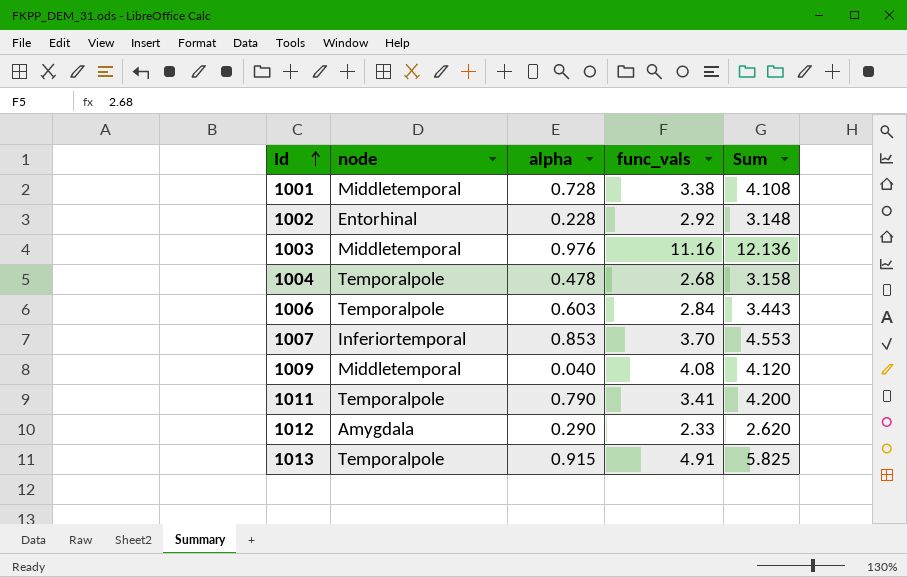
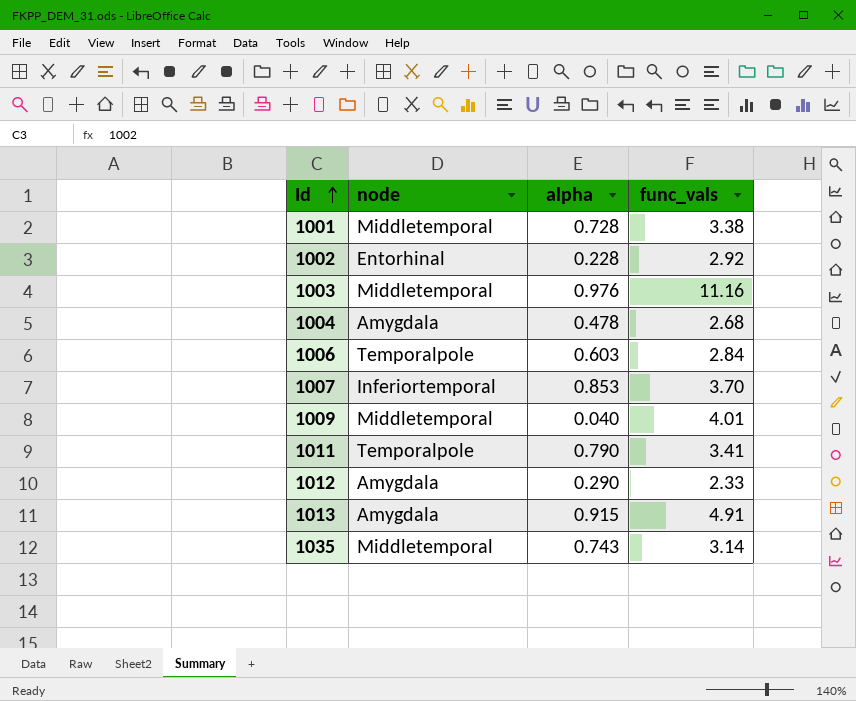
column Sum | formula: [alpha] + [func_vals] -> none
1004 | node: Temporalpole -> Amygdala
1009 | func_vals: 4.08 -> 4.01
1013 | node: Temporalpole -> Amygdala
row 1035: none -> Middletemporal | 0.743 | 3.14

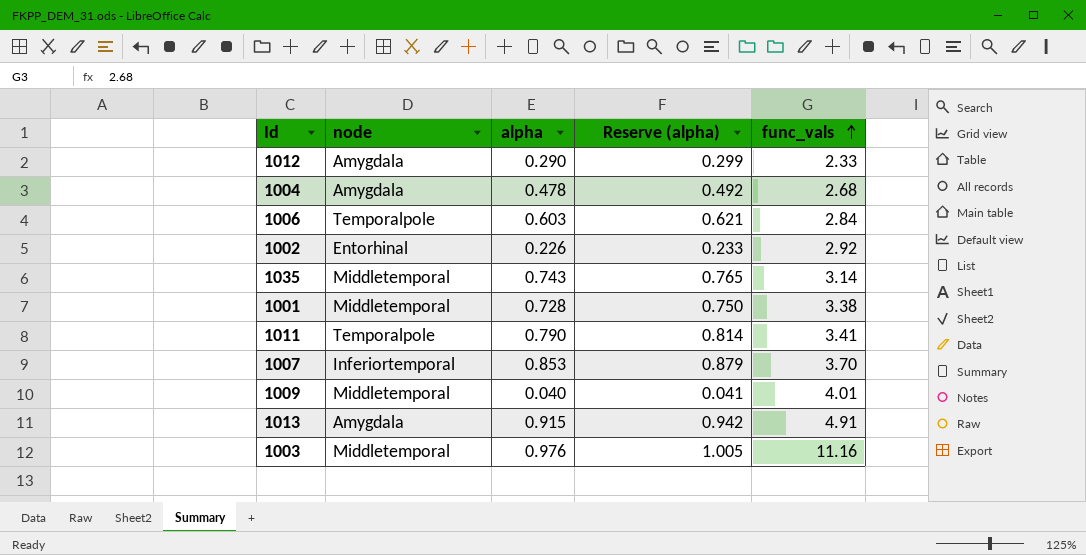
row order: Id ascending -> func_vals ascending
column Reserve (alpha) | formula: none -> [alpha] * 1.03
1002 | alpha: 0.228 -> 0.226

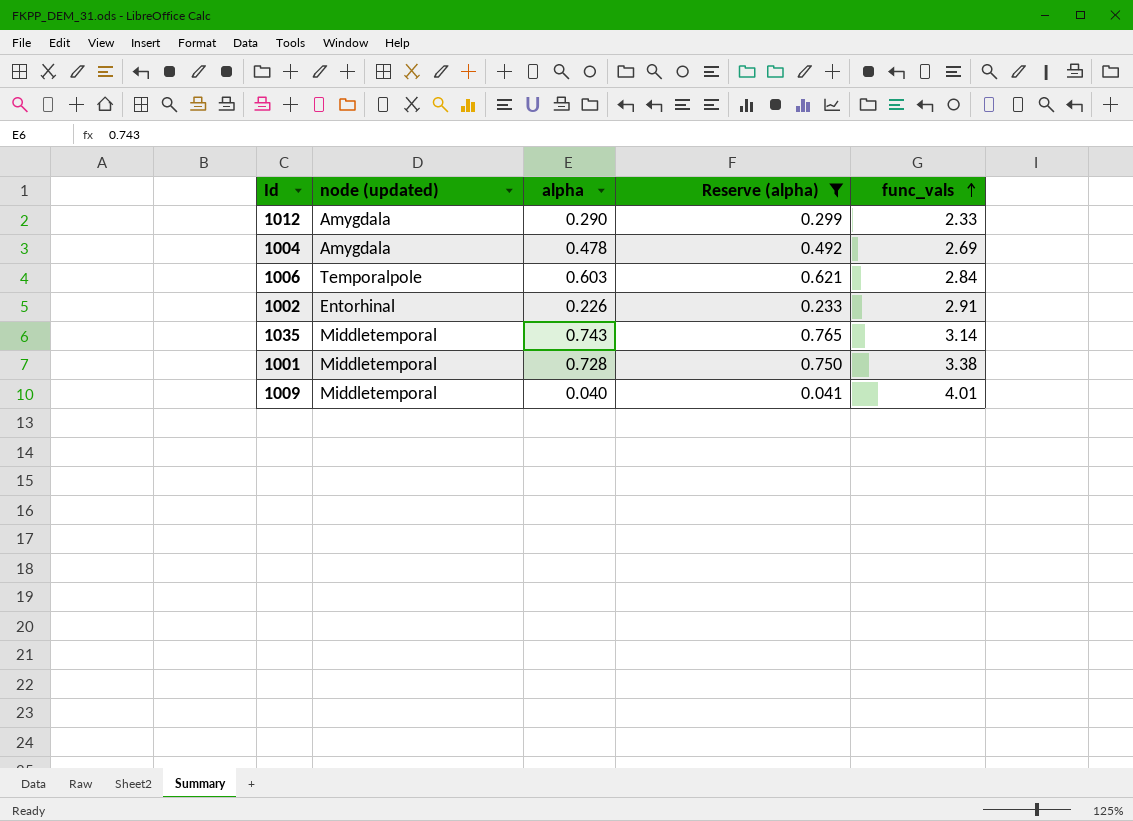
filter: none -> Reserve (alpha) <= 0.765
column name: node -> node (updated)
1004 | func_vals: 2.68 -> 2.69
1002 | func_vals: 2.92 -> 2.91

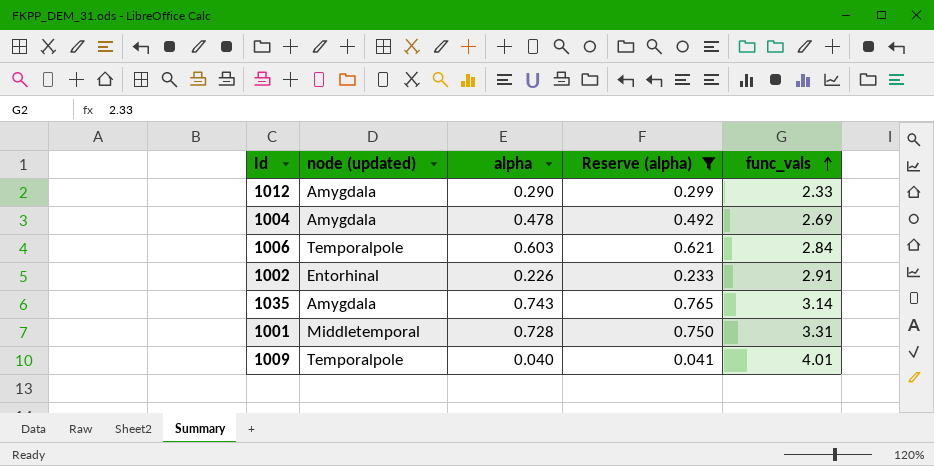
1035 | node (updated): Middletemporal -> Amygdala
1001 | func_vals: 3.38 -> 3.31
1009 | node (updated): Middletemporal -> Temporalpole

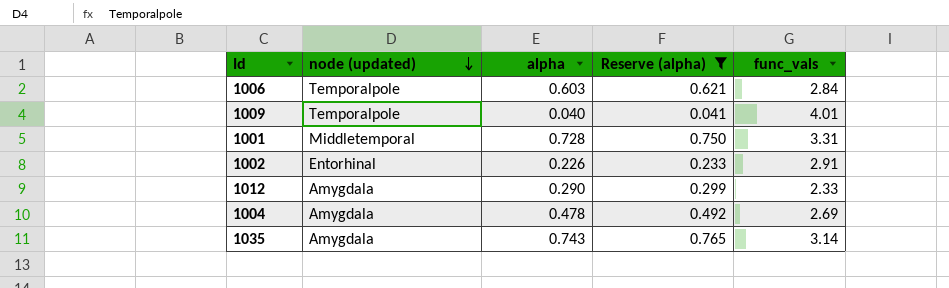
row order: func_vals ascending -> node (updated) descending

